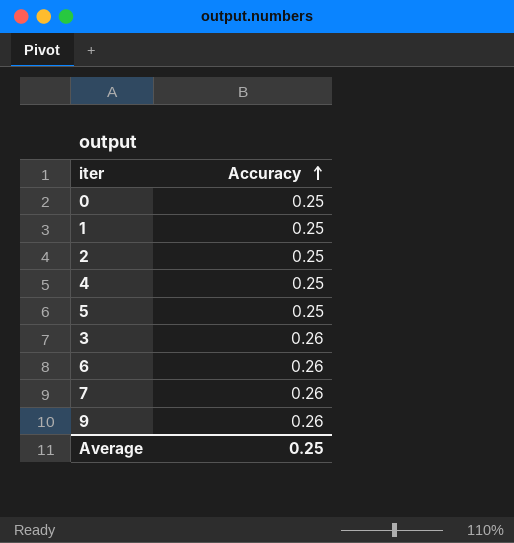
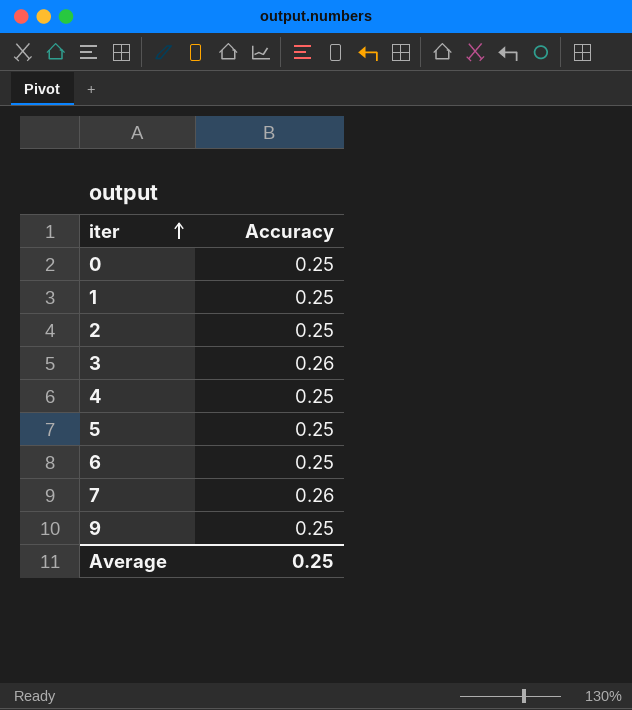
row order: Accuracy ascending -> iter ascending
6 | Accuracy: 0.26 -> 0.25
9 | Accuracy: 0.26 -> 0.25

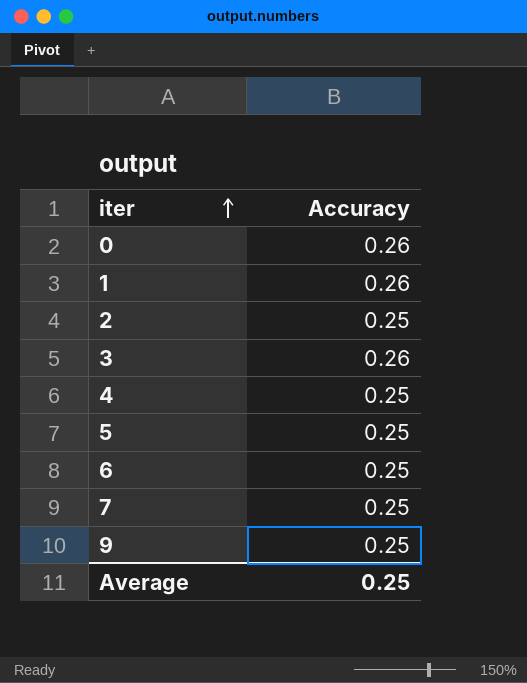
0 | Accuracy: 0.25 -> 0.26
1 | Accuracy: 0.25 -> 0.26
7 | Accuracy: 0.26 -> 0.25

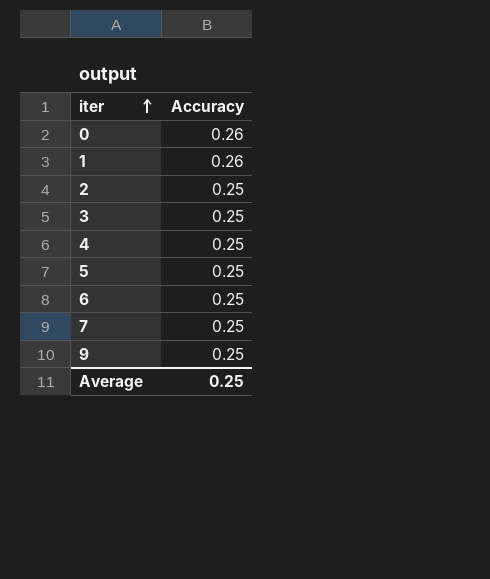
3 | Accuracy: 0.26 -> 0.25

